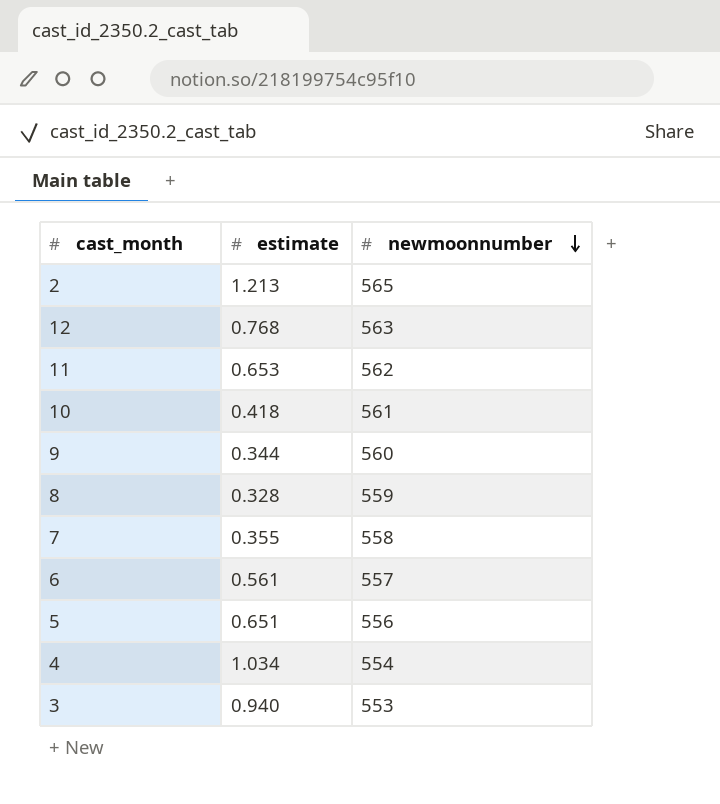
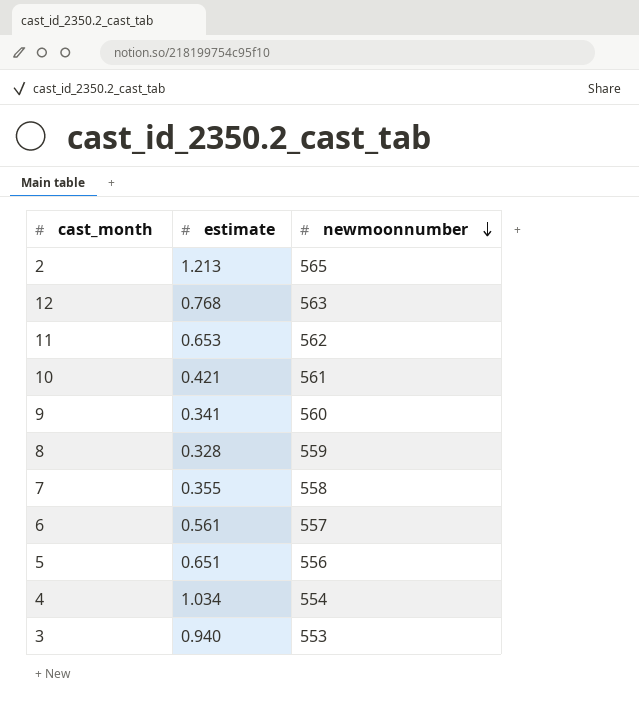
10 | estimate: 0.418 -> 0.421
9 | estimate: 0.344 -> 0.341

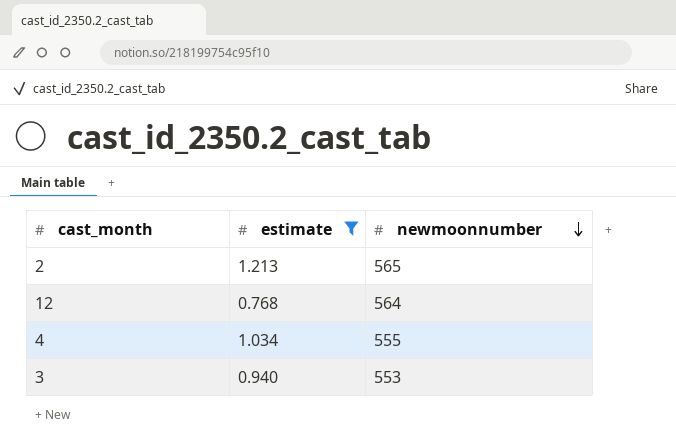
filter: none -> estimate >= 0.768
12 | newmoonnumber: 563 -> 564
4 | newmoonnumber: 554 -> 555

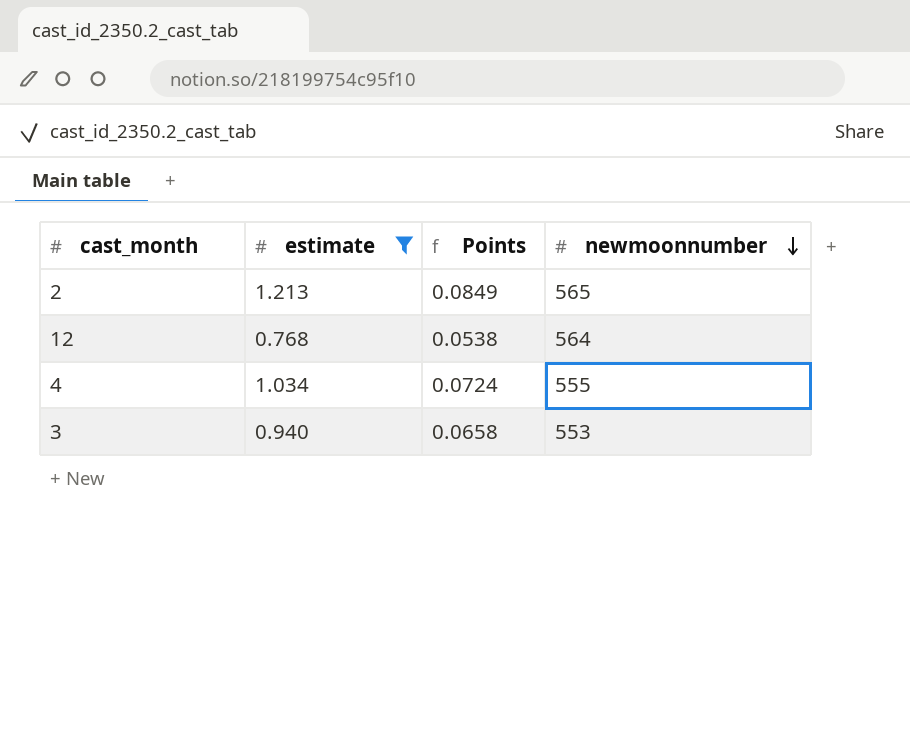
column Points | formula: none -> [estimate] * 0.07

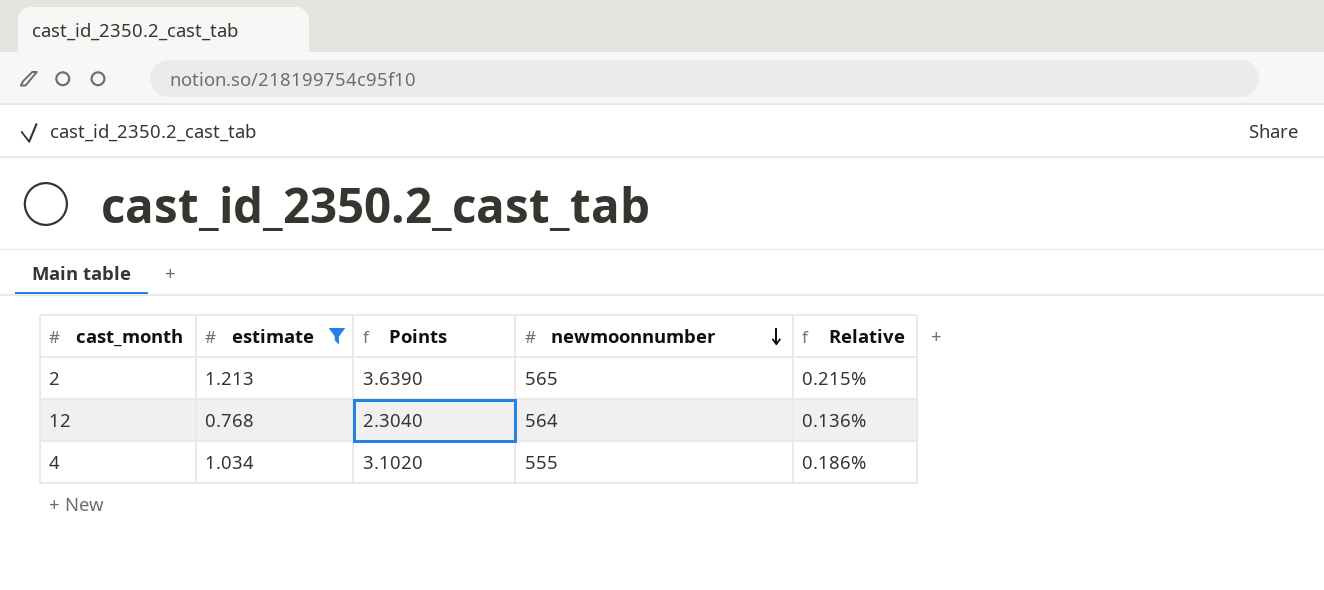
column Points | formula: [estimate] * 0.07 -> [estimate] * 3
column Relative | formula: none -> [estimate] / [newmoonnumber]
row 3: 0.940 | 0.0658 | 553 -> none

